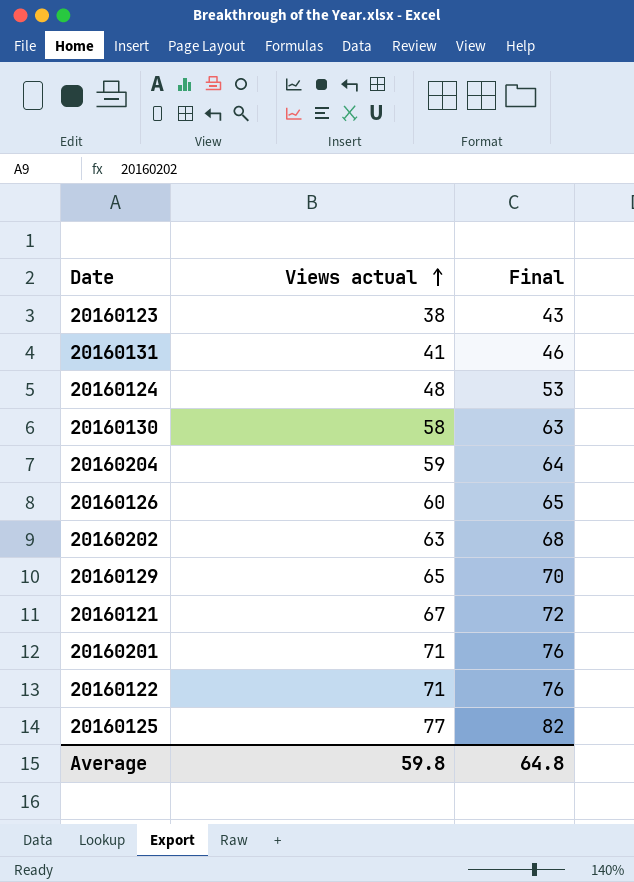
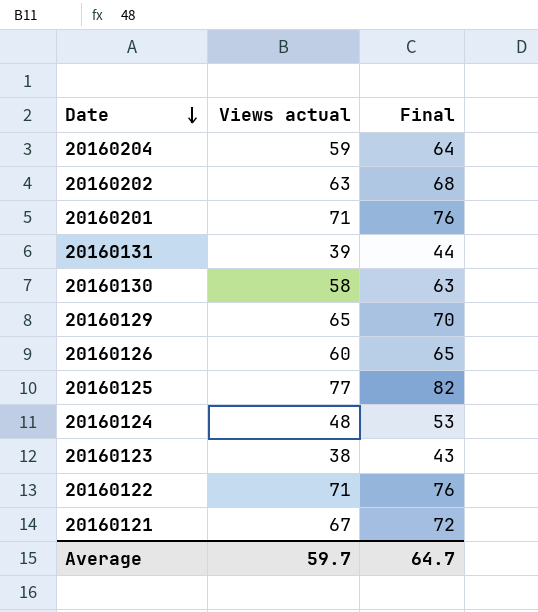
row order: Views actual ascending -> Date descending
20160131 | Views actual: 41 -> 39
20160131 | Final: 46 -> 44
Average | Views actual: 59.8 -> 59.7
Average | Final: 64.8 -> 64.7

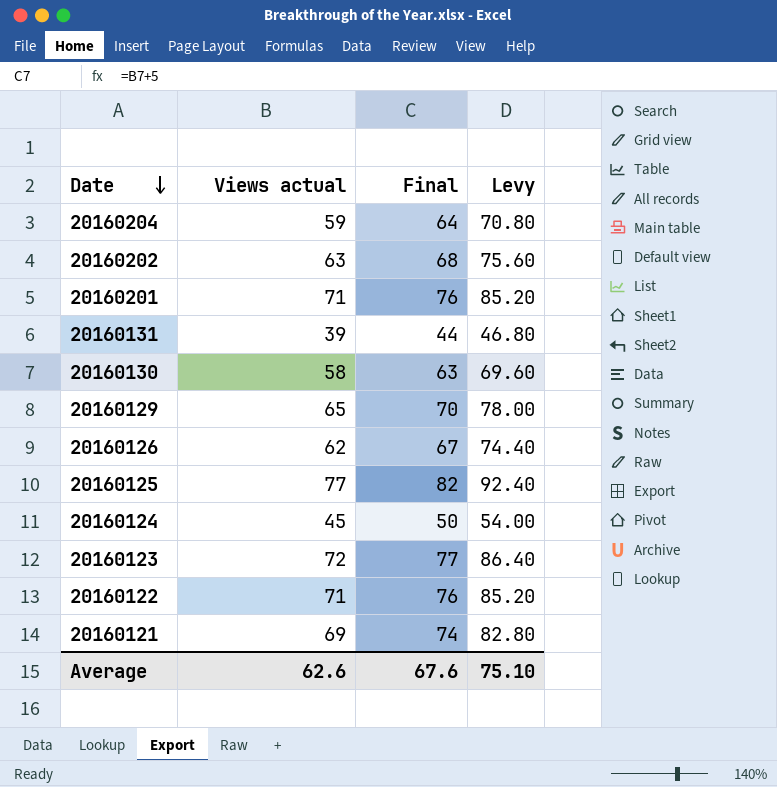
column Levy | formula: none -> [Views actual] * 1.2
20160126 | Views actual: 60 -> 62
20160126 | Final: 65 -> 67
20160124 | Views actual: 48 -> 45
20160124 | Final: 53 -> 50
20160123 | Views actual: 38 -> 72
20160123 | Final: 43 -> 77
20160121 | Views actual: 67 -> 69
20160121 | Final: 72 -> 74
Average | Views actual: 59.7 -> 62.6
Average | Final: 64.7 -> 67.6

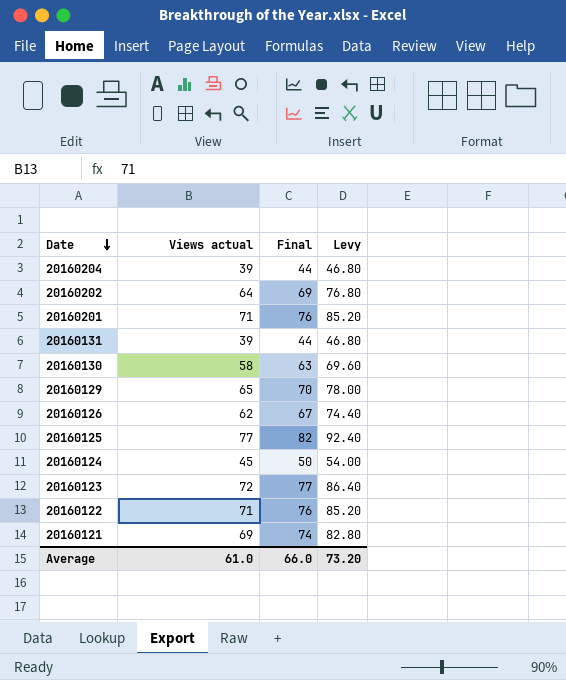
20160204 | Views actual: 59 -> 39
20160204 | Final: 64 -> 44
20160204 | Levy: 70.80 -> 46.80
20160202 | Views actual: 63 -> 64
20160202 | Final: 68 -> 69
20160202 | Levy: 75.60 -> 76.80
Average | Views actual: 62.6 -> 61.0
Average | Final: 67.6 -> 66.0
Average | Levy: 75.10 -> 73.20

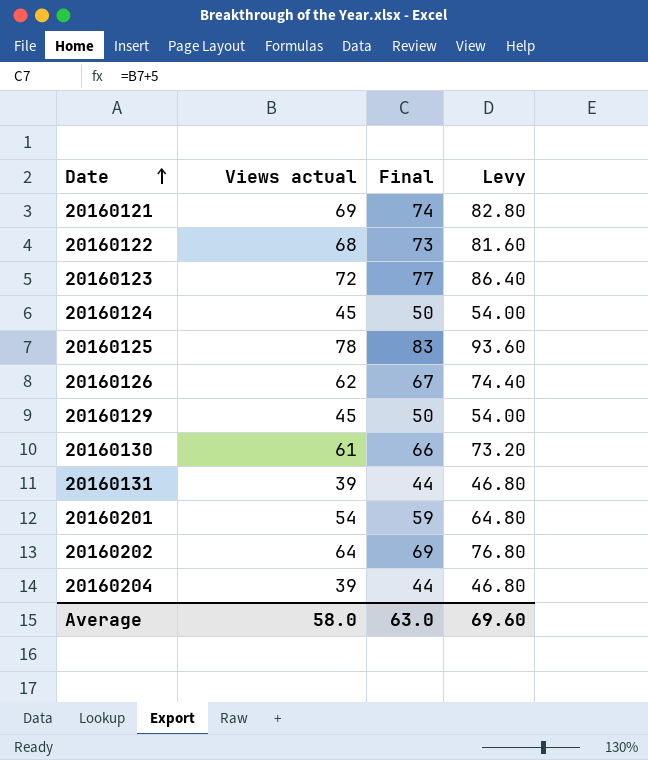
row order: Date descending -> Date ascending
20160122 | Views actual: 71 -> 68
20160122 | Final: 76 -> 73
20160122 | Levy: 85.20 -> 81.60
20160125 | Views actual: 77 -> 78
20160125 | Final: 82 -> 83
20160125 | Levy: 92.40 -> 93.60
20160129 | Views actual: 65 -> 45
20160129 | Final: 70 -> 50
20160129 | Levy: 78.00 -> 54.00
20160130 | Views actual: 58 -> 61
20160130 | Final: 63 -> 66
20160130 | Levy: 69.60 -> 73.20
20160201 | Views actual: 71 -> 54
20160201 | Final: 76 -> 59
20160201 | Levy: 85.20 -> 64.80
Average | Views actual: 61.0 -> 58.0
Average | Final: 66.0 -> 63.0
Average | Levy: 73.20 -> 69.60

